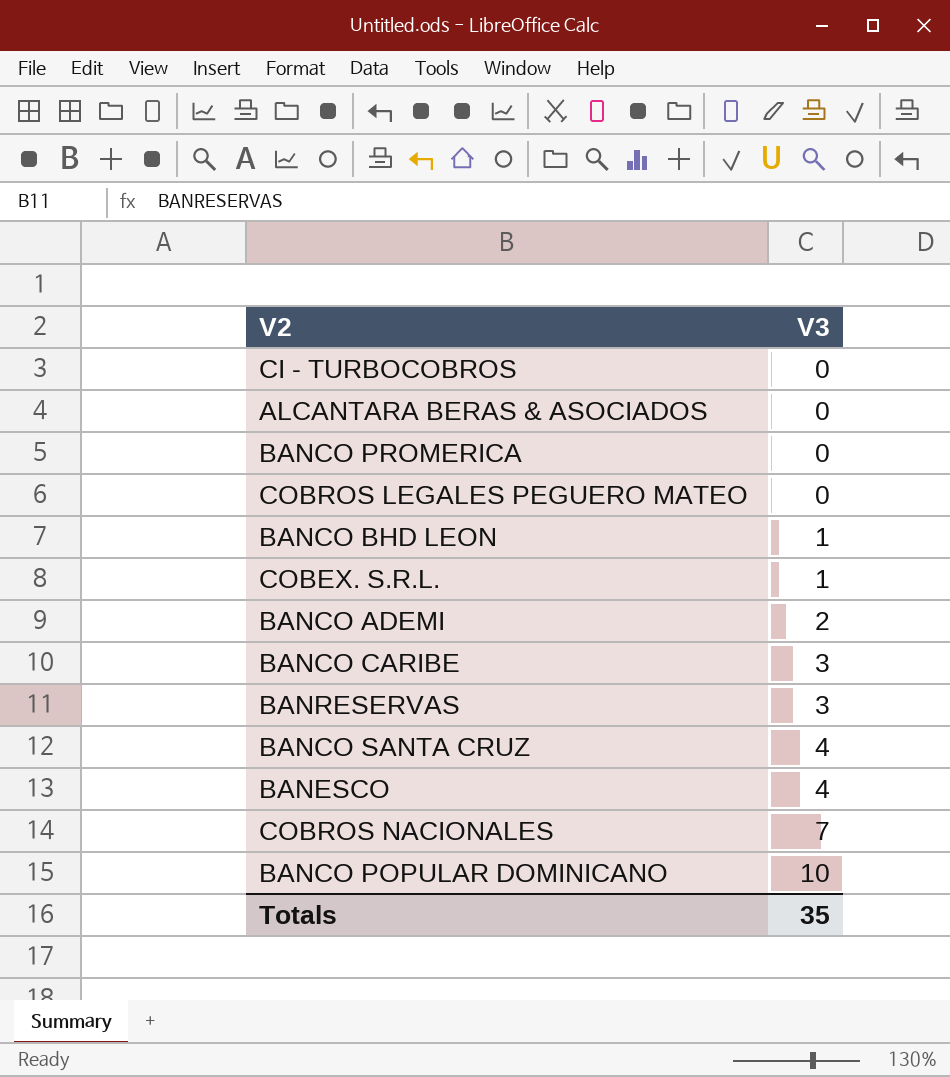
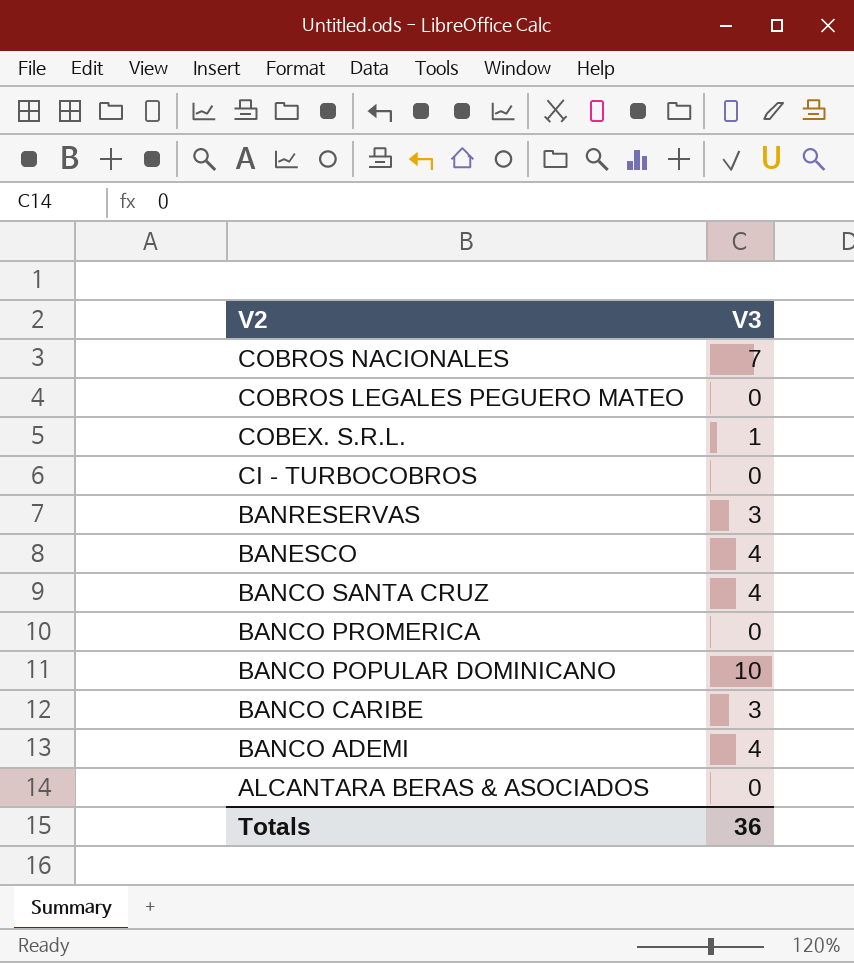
row order: V3 ascending -> V2 descending
row BANCO BHD LEON: 1 -> none
BANCO ADEMI | V3: 2 -> 4
Totals | V3: 35 -> 36

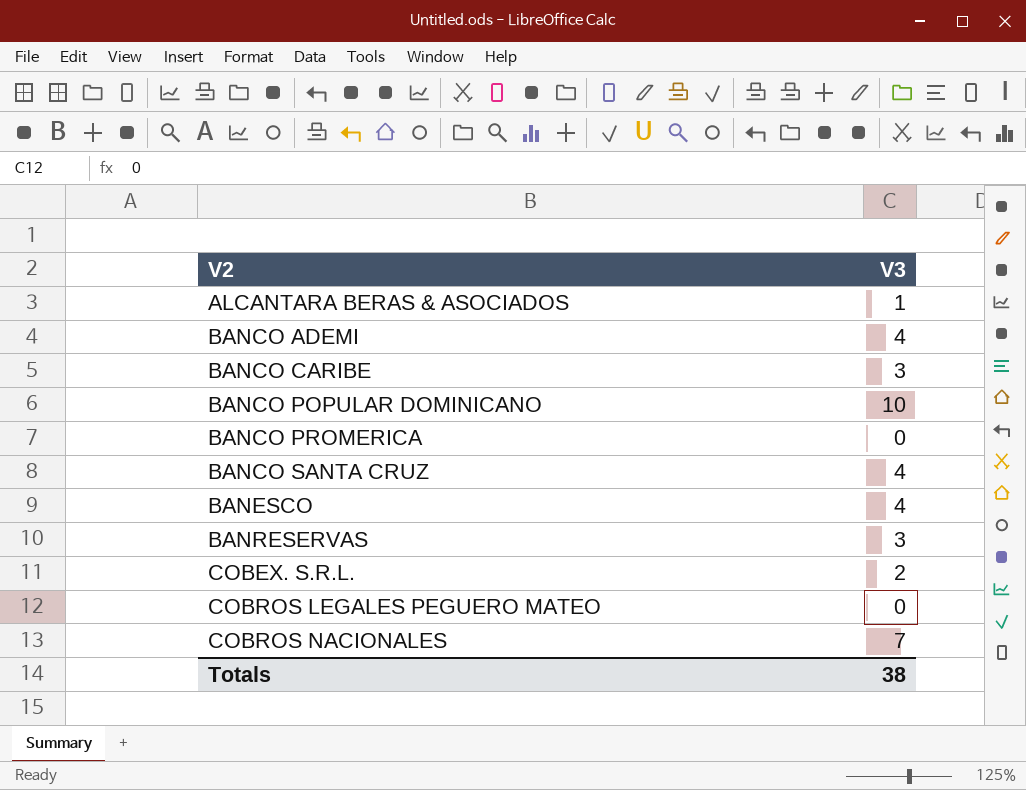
row order: V2 descending -> V2 ascending
row CI - TURBOCOBROS: 0 -> none
ALCANTARA BERAS & ASOCIADOS | V3: 0 -> 1
COBEX. S.R.L. | V3: 1 -> 2
Totals | V3: 36 -> 38

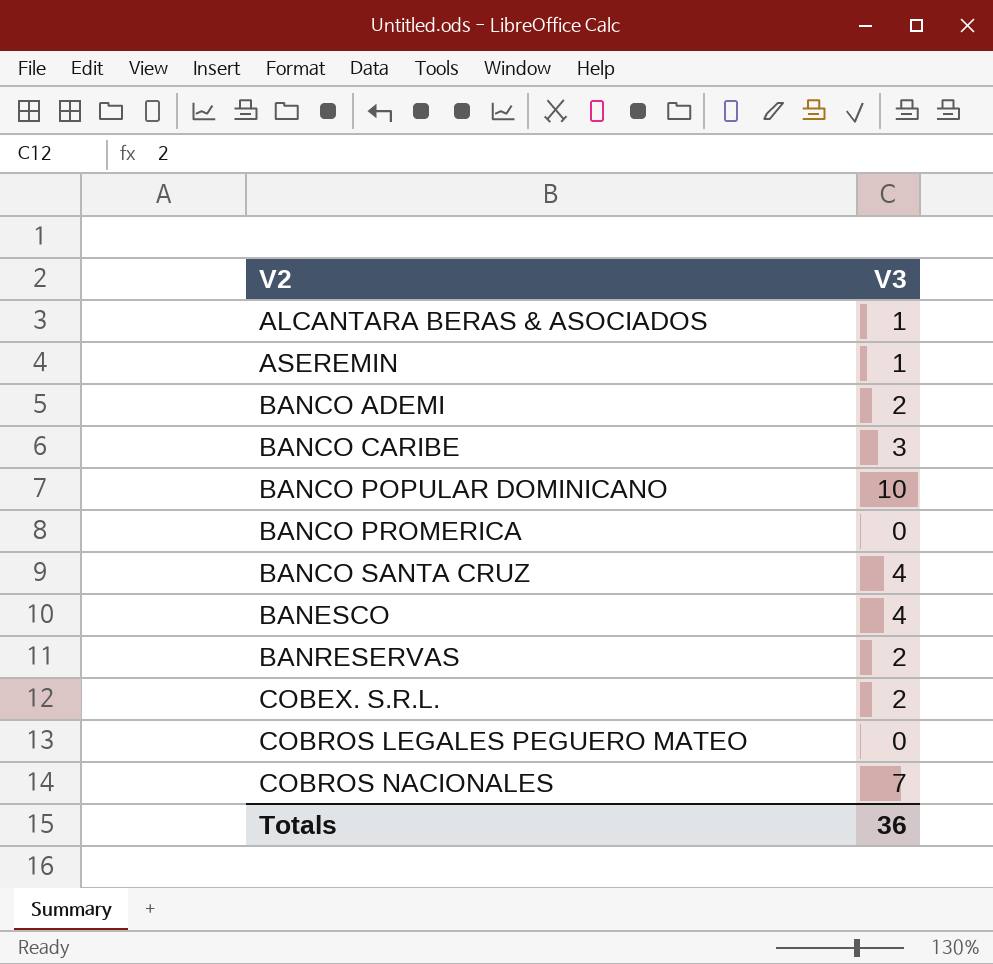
row ASEREMIN: none -> 1
BANCO ADEMI | V3: 4 -> 2
BANRESERVAS | V3: 3 -> 2
Totals | V3: 38 -> 36

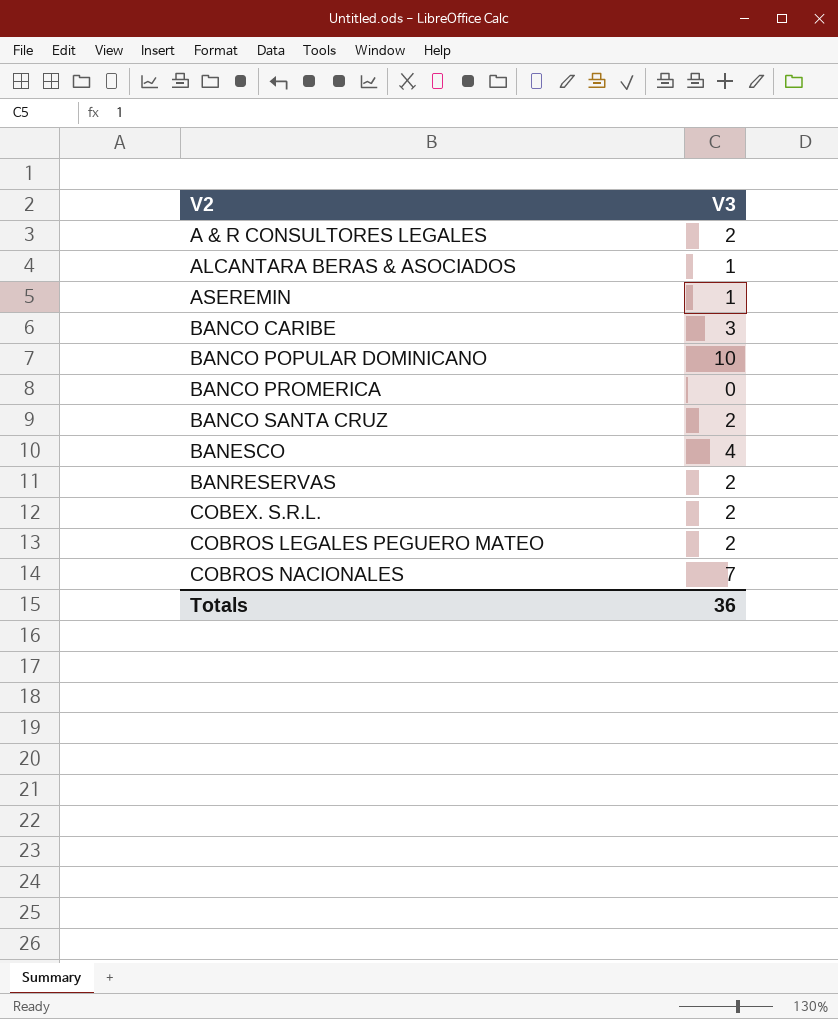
row BANCO ADEMI: 2 -> none
row A & R CONSULTORES LEGALES: none -> 2
BANCO SANTA CRUZ | V3: 4 -> 2
COBROS LEGALES PEGUERO MATEO | V3: 0 -> 2

